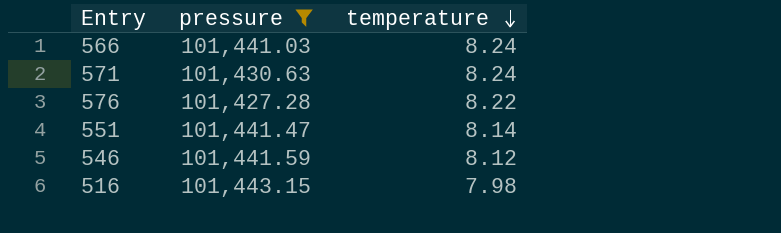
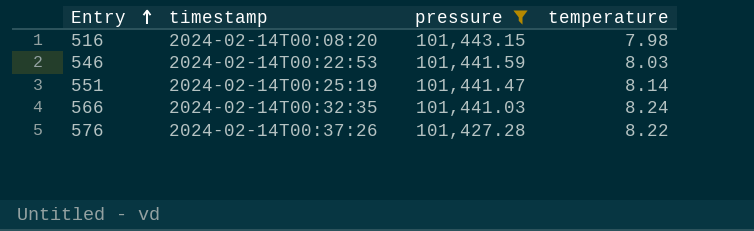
row order: temperature descending -> Entry ascending
column timestamp | position: none -> 2
row 571: 101,430.63 | 8.24 -> none
546 | temperature: 8.12 -> 8.03

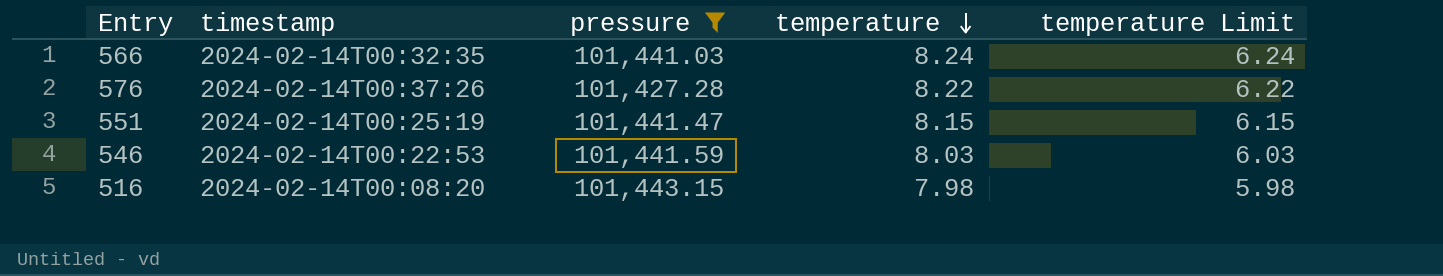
row order: Entry ascending -> temperature descending
column temperature Limit | formula: none -> [temperature] - 2
551 | temperature: 8.14 -> 8.15

